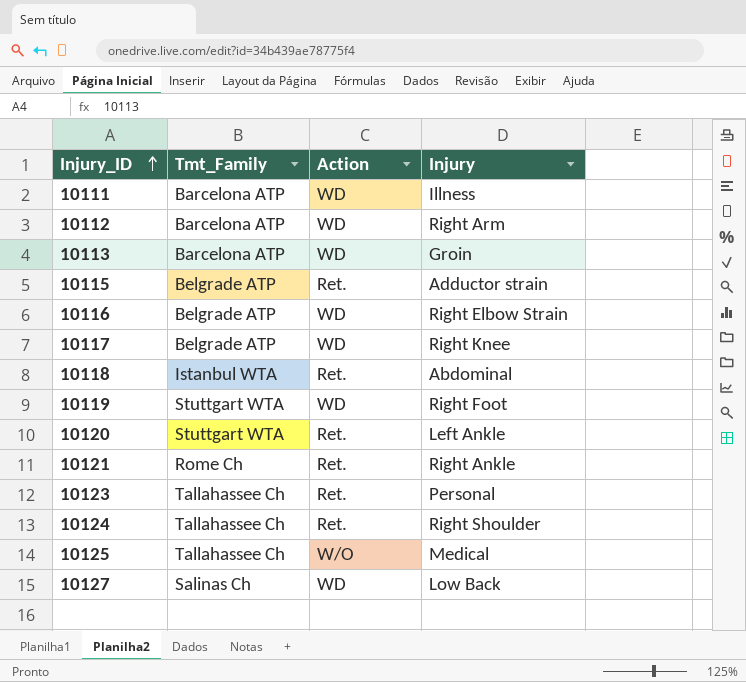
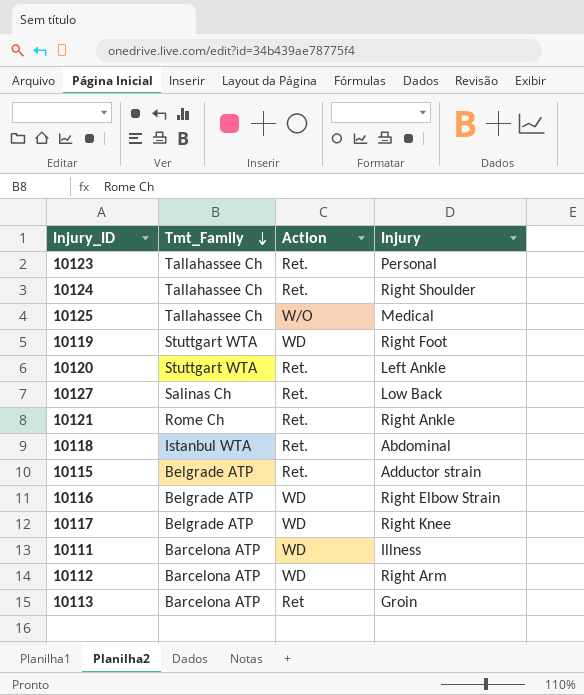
row order: Injury_ID ascending -> Tmt_Family descending
10127 | Action: WD -> Ret.
10113 | Action: WD -> Ret

